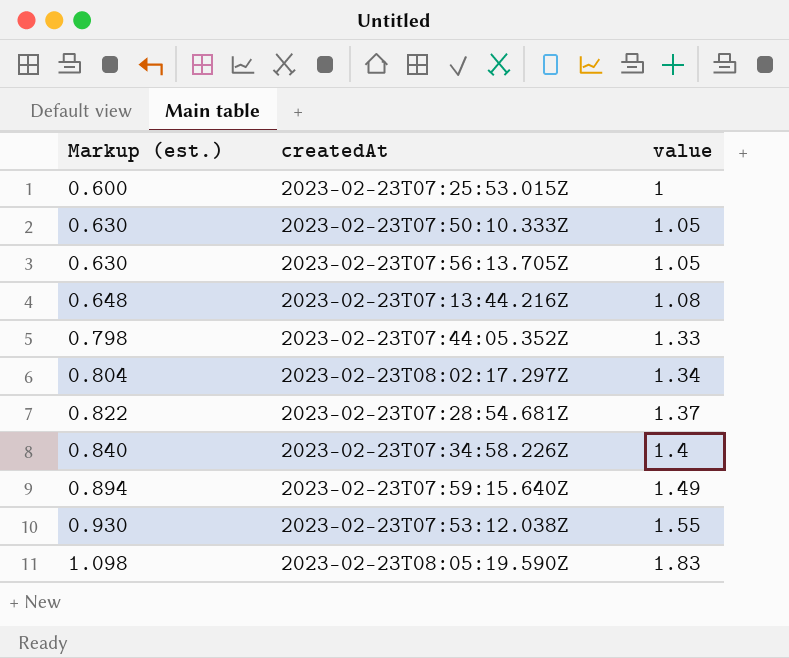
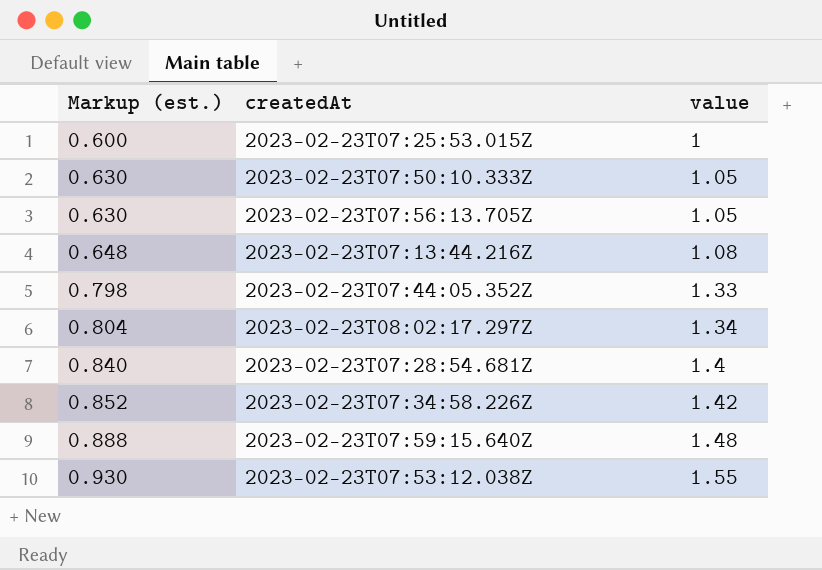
row 2023-02-23T08:05:19.590Z: 1.098 | 1.83 -> none
2023-02-23T07:28:54.681Z | Markup (est.): 0.822 -> 0.840
2023-02-23T07:28:54.681Z | value: 1.37 -> 1.4
2023-02-23T07:34:58.226Z | Markup (est.): 0.840 -> 0.852
2023-02-23T07:34:58.226Z | value: 1.4 -> 1.42
2023-02-23T07:59:15.640Z | Markup (est.): 0.894 -> 0.888
2023-02-23T07:59:15.640Z | value: 1.49 -> 1.48

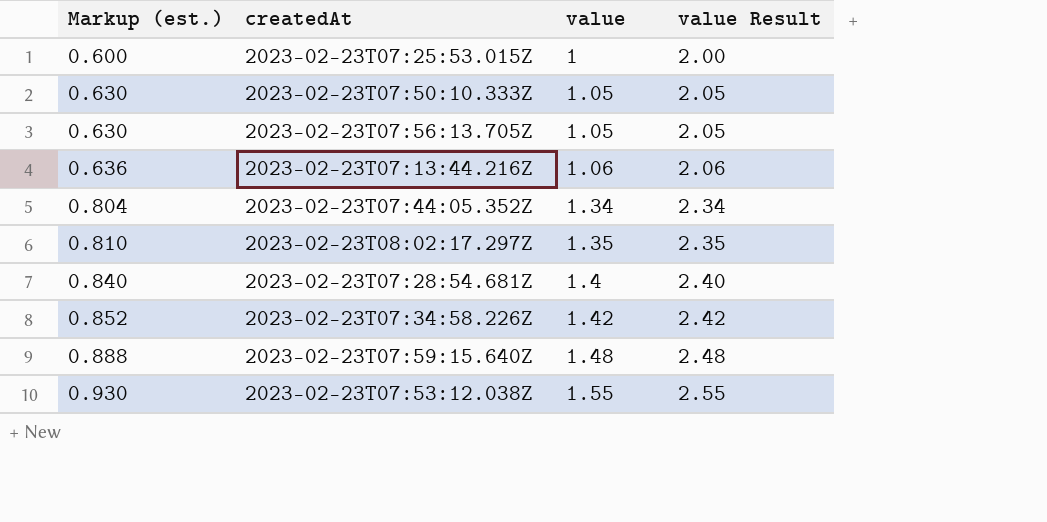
column value Result | formula: none -> [value] + 1
2023-02-23T07:13:44.216Z | Markup (est.): 0.648 -> 0.636
2023-02-23T07:13:44.216Z | value: 1.08 -> 1.06
2023-02-23T07:44:05.352Z | Markup (est.): 0.798 -> 0.804
2023-02-23T07:44:05.352Z | value: 1.33 -> 1.34
2023-02-23T08:02:17.297Z | Markup (est.): 0.804 -> 0.810
2023-02-23T08:02:17.297Z | value: 1.34 -> 1.35

